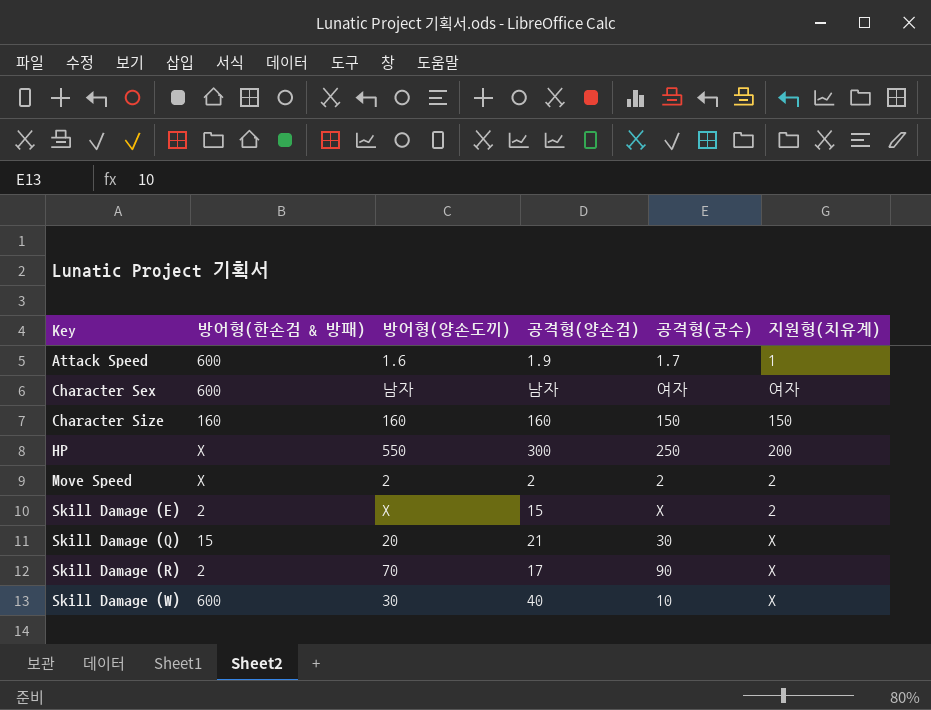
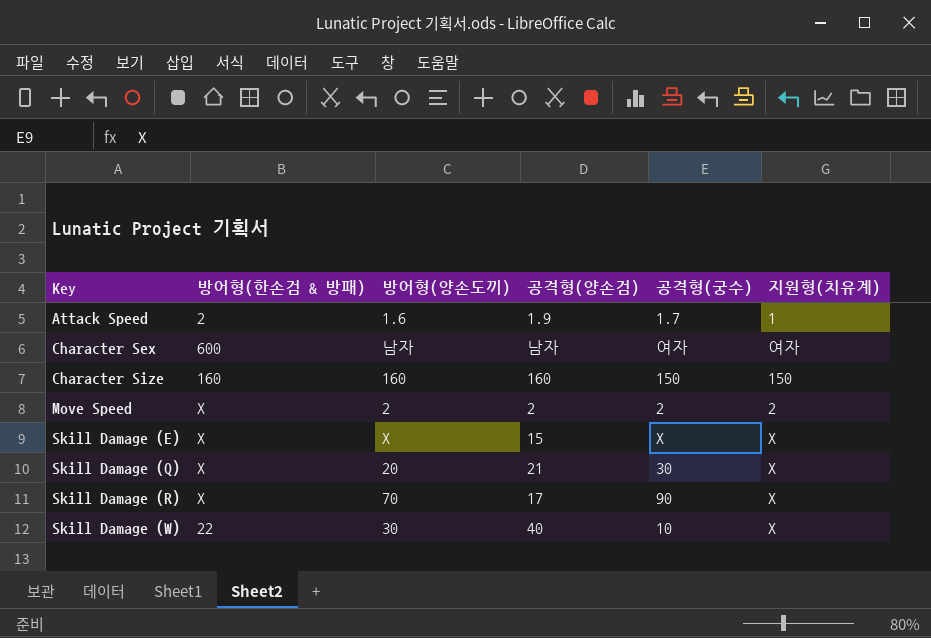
row HP: X | 550 | 300 | 250 | 200 -> none
Attack Speed | 방어형(한손검 & 방패): 600 -> 2
Skill Damage (E) | 방어형(한손검 & 방패): 2 -> X
Skill Damage (E) | 지원형(치유계): 2 -> X
Skill Damage (Q) | 방어형(한손검 & 방패): 15 -> X
Skill Damage (R) | 방어형(한손검 & 방패): 2 -> X
Skill Damage (W) | 방어형(한손검 & 방패): 600 -> 22

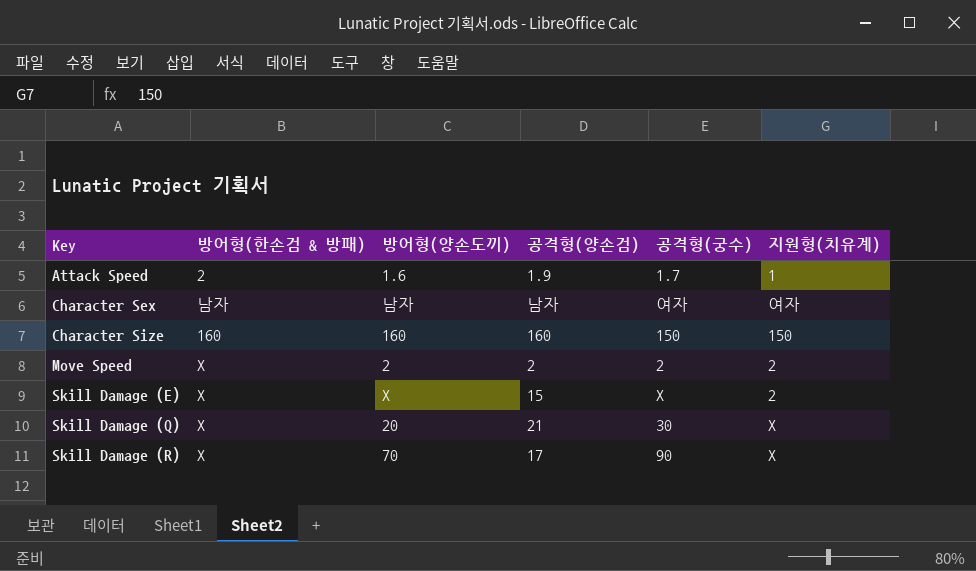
row Skill Damage (W): 22 | 30 | 40 | 10 | X -> none
Character Sex | 방어형(한손검 & 방패): 600 -> 남자
Skill Damage (E) | 지원형(치유계): X -> 2

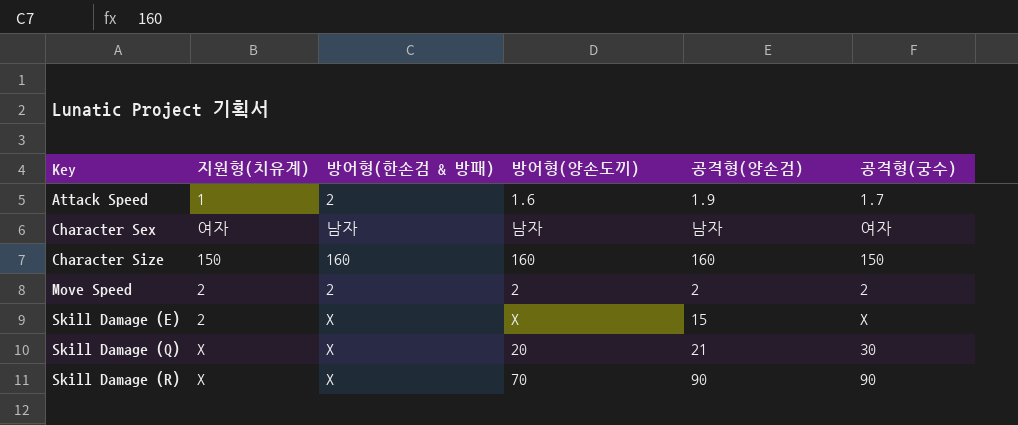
column 지원형(치유계) | position: 6 -> 2
Move Speed | 방어형(한손검 & 방패): X -> 2
Skill Damage (R) | 공격형(양손검): 17 -> 90

